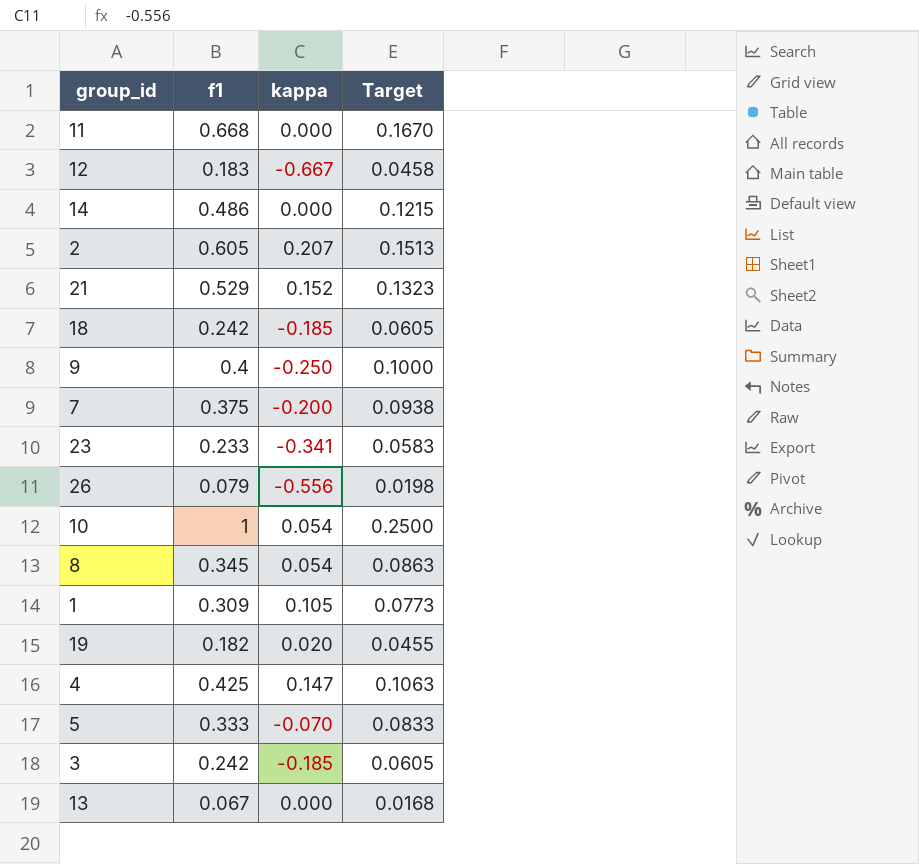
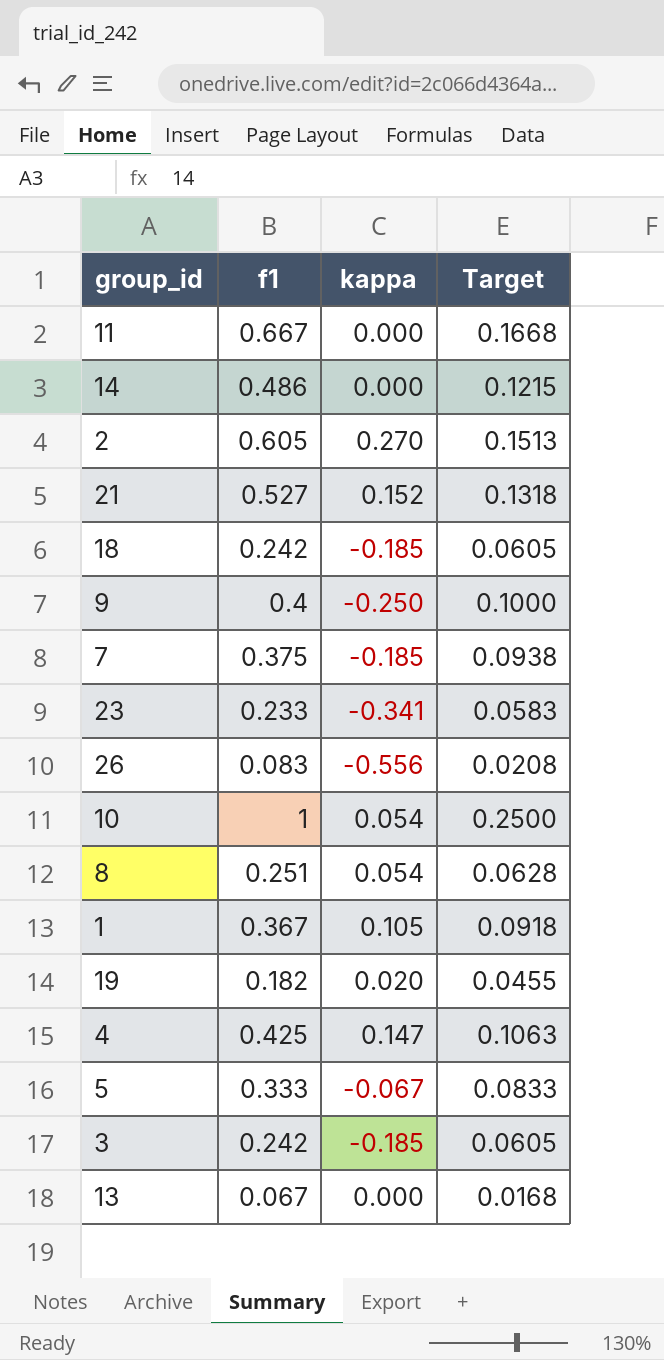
row 12: 0.183 | -0.667 | 0.0458 -> none
11 | f1: 0.668 -> 0.667
11 | Target: 0.1670 -> 0.1668
2 | kappa: 0.207 -> 0.270
21 | f1: 0.529 -> 0.527
21 | Target: 0.1323 -> 0.1318
7 | kappa: -0.200 -> -0.185
26 | f1: 0.079 -> 0.083
26 | Target: 0.0198 -> 0.0208
8 | f1: 0.345 -> 0.251
8 | Target: 0.0863 -> 0.0628
1 | f1: 0.309 -> 0.367
1 | Target: 0.0773 -> 0.0918
5 | kappa: -0.070 -> -0.067

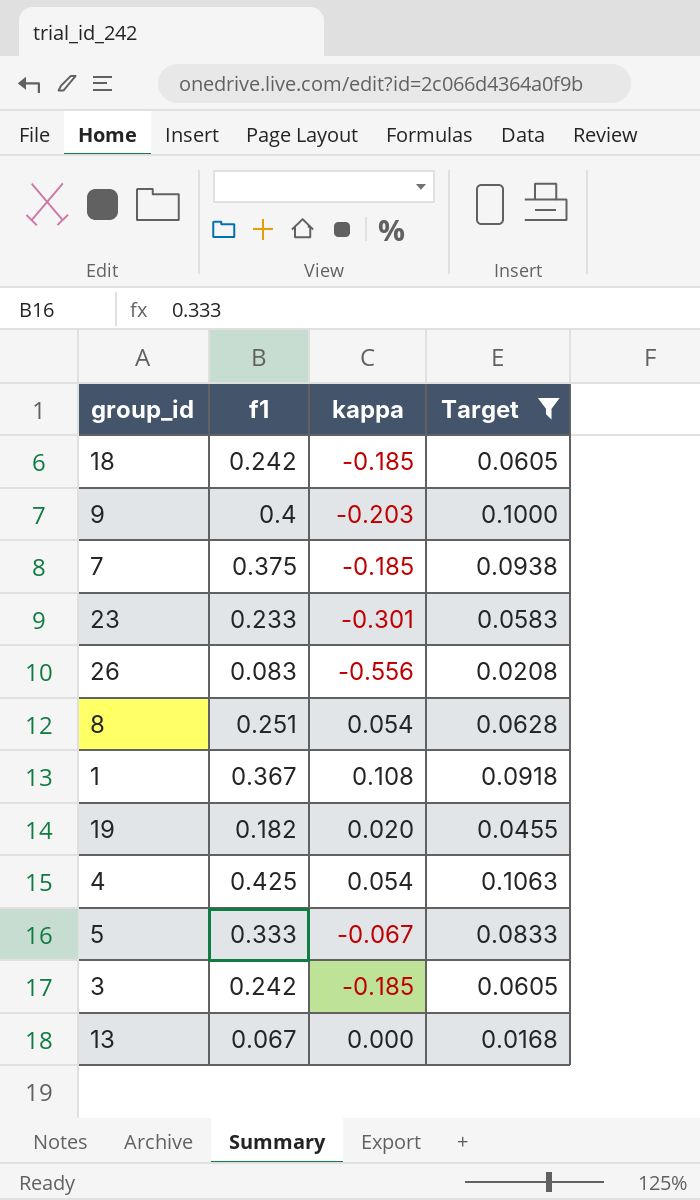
filter: none -> Target <= 0.1063
9 | kappa: -0.250 -> -0.203
23 | kappa: -0.341 -> -0.301
1 | kappa: 0.105 -> 0.108
4 | kappa: 0.147 -> 0.054

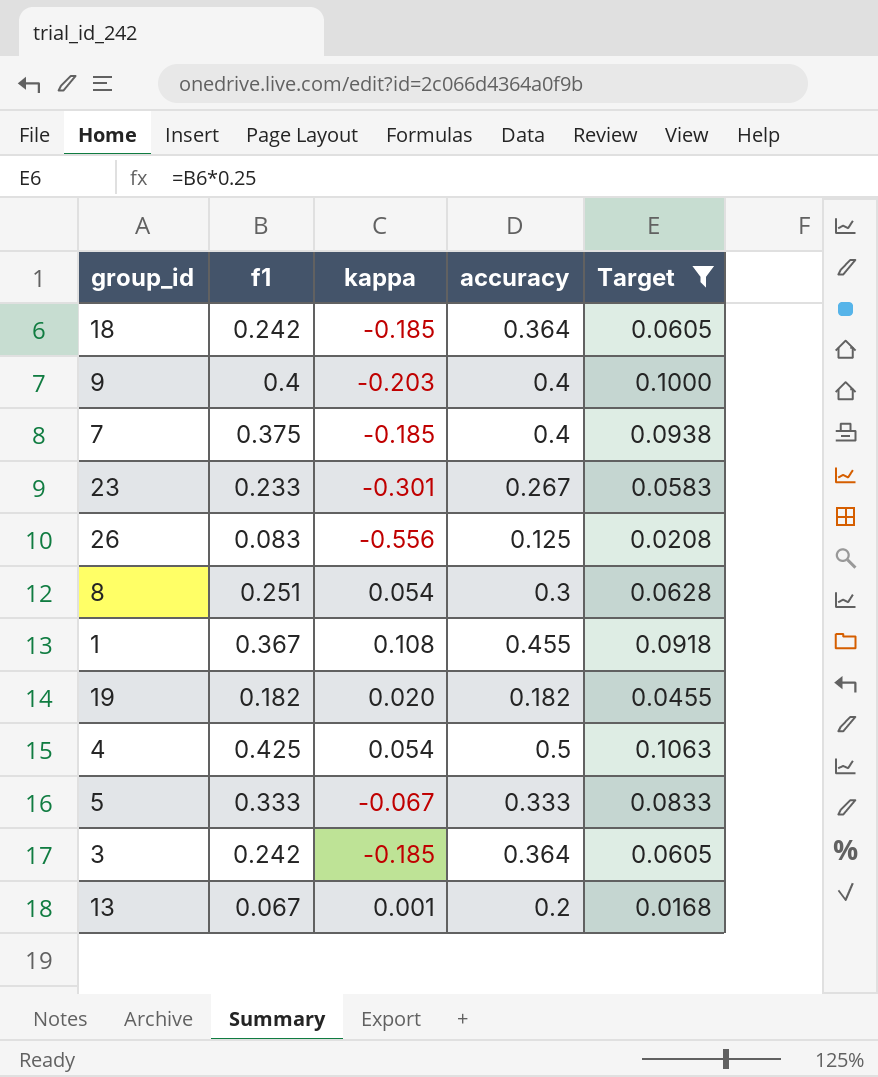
column accuracy | position: none -> 4
13 | kappa: 0.000 -> 0.001

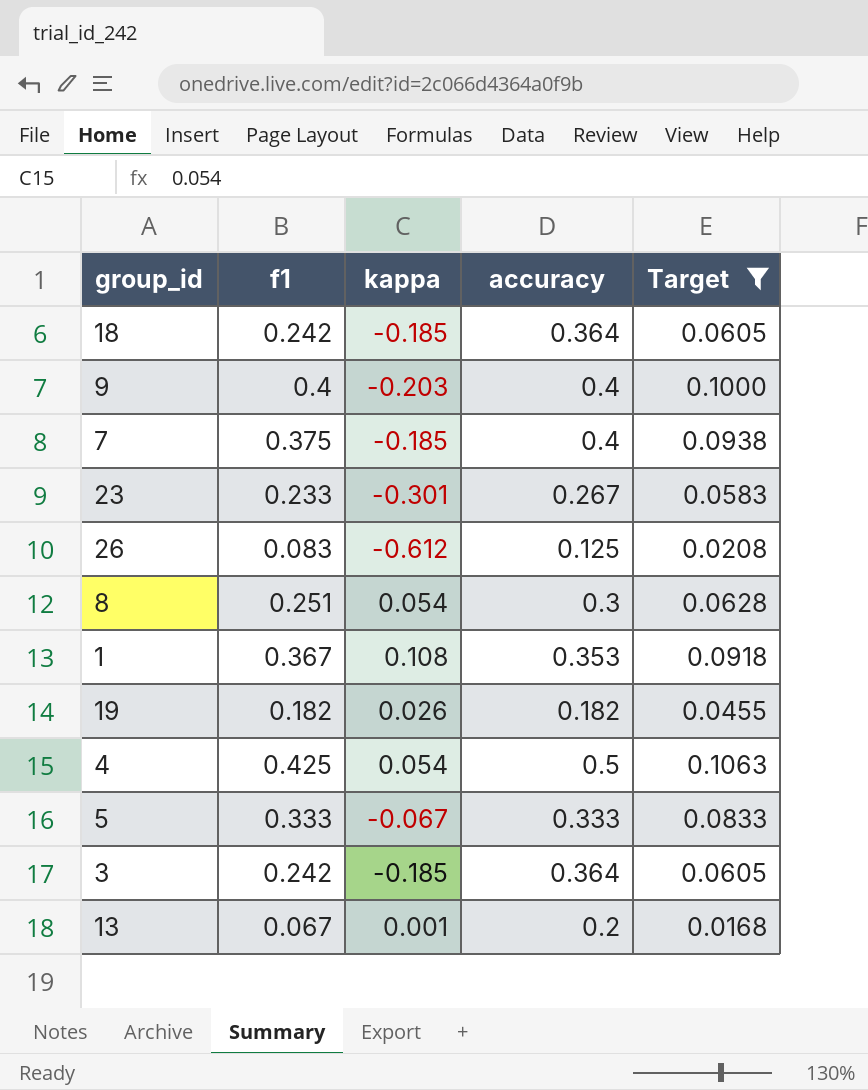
26 | kappa: -0.556 -> -0.612
1 | accuracy: 0.455 -> 0.353
19 | kappa: 0.020 -> 0.026

